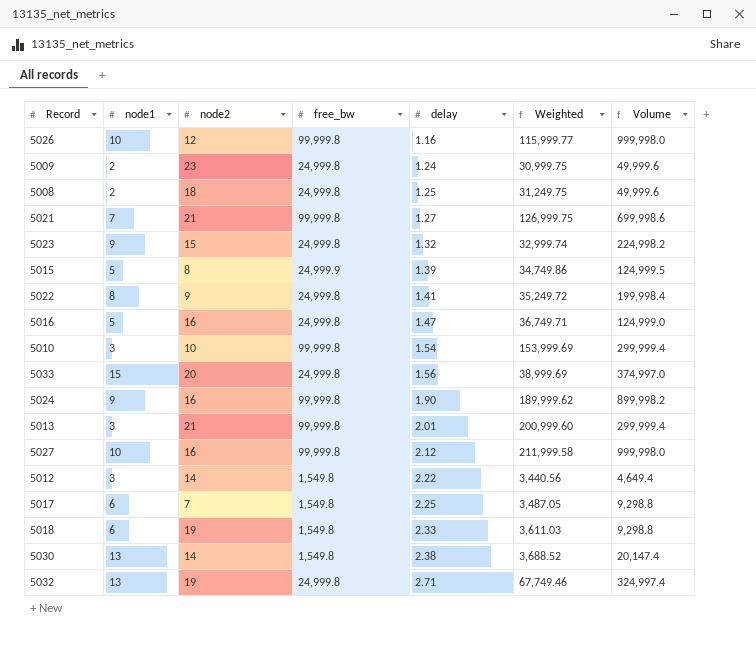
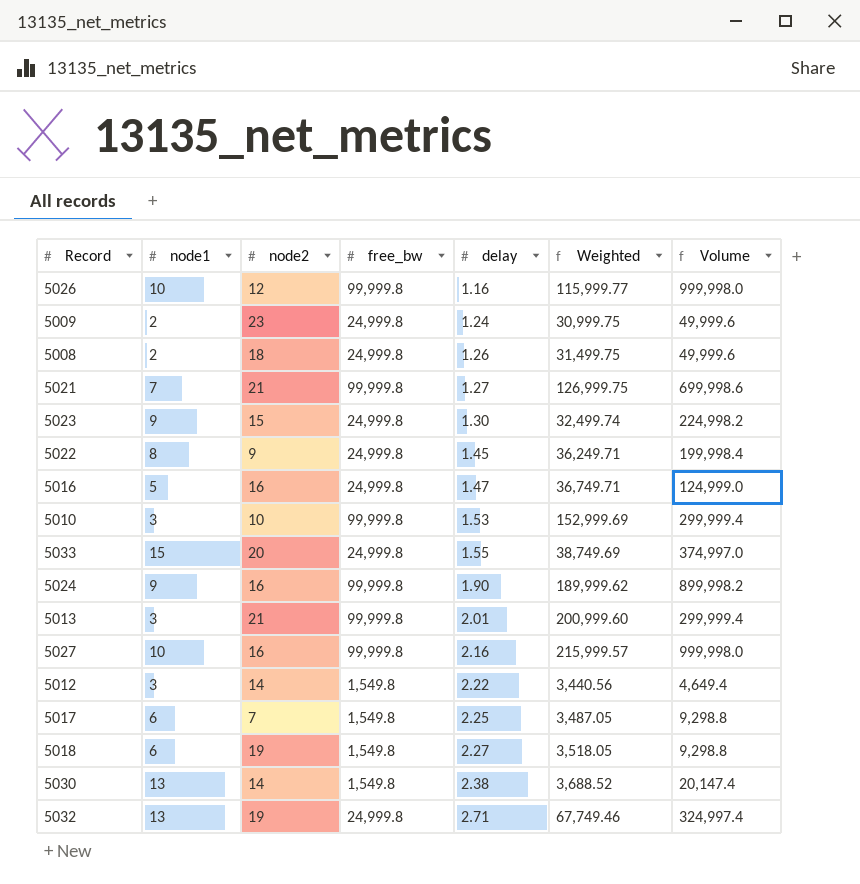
row 5015: 5 | 8 | 24,999.9 | 1.39 | 34,749.86 | 124,999.5 -> none
5008 | delay: 1.25 -> 1.26
5008 | Weighted: 31,249.75 -> 31,499.75
5023 | delay: 1.32 -> 1.30
5023 | Weighted: 32,999.74 -> 32,499.74
5022 | delay: 1.41 -> 1.45
5022 | Weighted: 35,249.72 -> 36,249.71
5010 | delay: 1.54 -> 1.53
5010 | Weighted: 153,999.69 -> 152,999.69
5033 | delay: 1.56 -> 1.55
5033 | Weighted: 38,999.69 -> 38,749.69
5027 | delay: 2.12 -> 2.16
5027 | Weighted: 211,999.58 -> 215,999.57
5018 | delay: 2.33 -> 2.27
5018 | Weighted: 3,611.03 -> 3,518.05

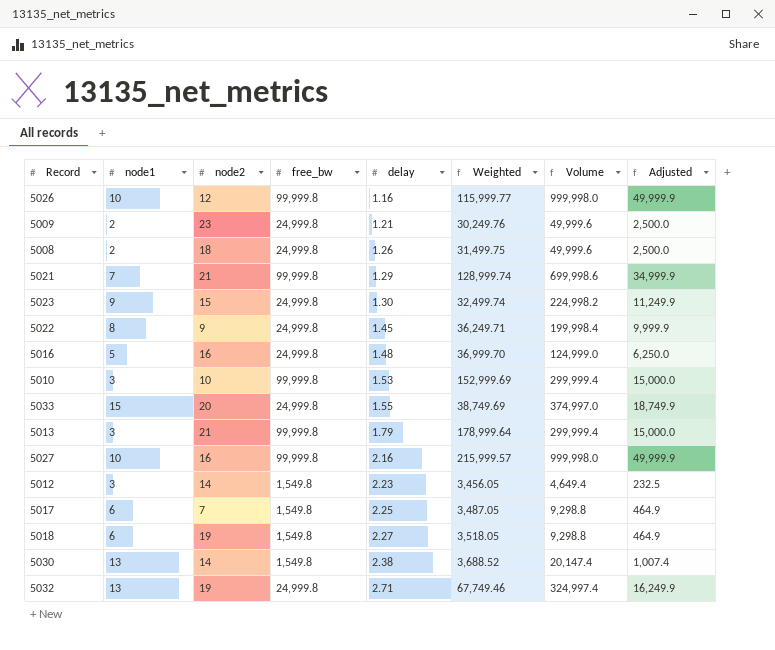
column Adjusted | formula: none -> [Volume] * 0.05
row 5024: 9 | 16 | 99,999.8 | 1.90 | 189,999.62 | 899,998.2 -> none
5009 | delay: 1.24 -> 1.21
5009 | Weighted: 30,999.75 -> 30,249.76
5021 | delay: 1.27 -> 1.29
5021 | Weighted: 126,999.75 -> 128,999.74
5016 | delay: 1.47 -> 1.48
5016 | Weighted: 36,749.71 -> 36,999.70
5013 | delay: 2.01 -> 1.79
5013 | Weighted: 200,999.60 -> 178,999.64
5012 | delay: 2.22 -> 2.23
5012 | Weighted: 3,440.56 -> 3,456.05

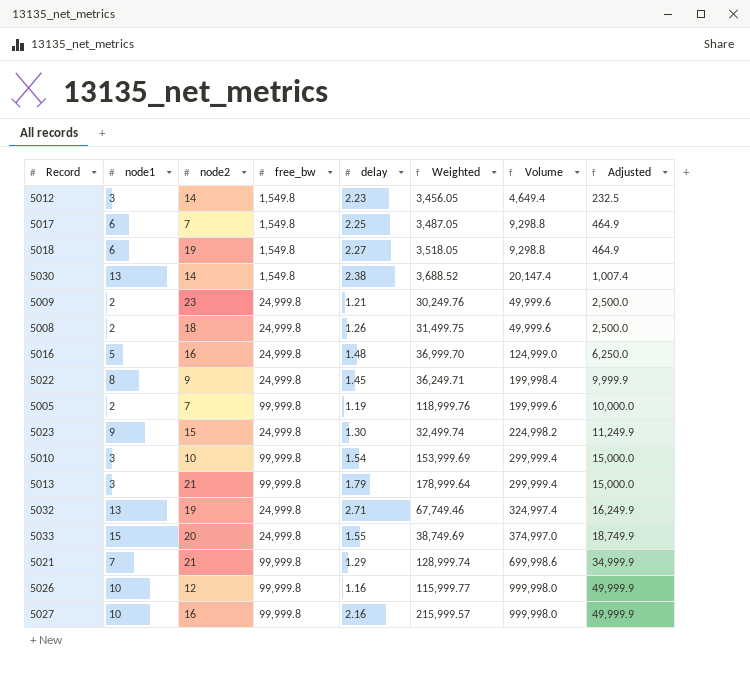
row order: delay ascending -> Volume ascending
row 5005: none -> 2 | 7 | 99,999.8 | 1.19 | 118,999.76 | 199,999.6 | 10,000.0
5010 | delay: 1.53 -> 1.54
5010 | Weighted: 152,999.69 -> 153,999.69

